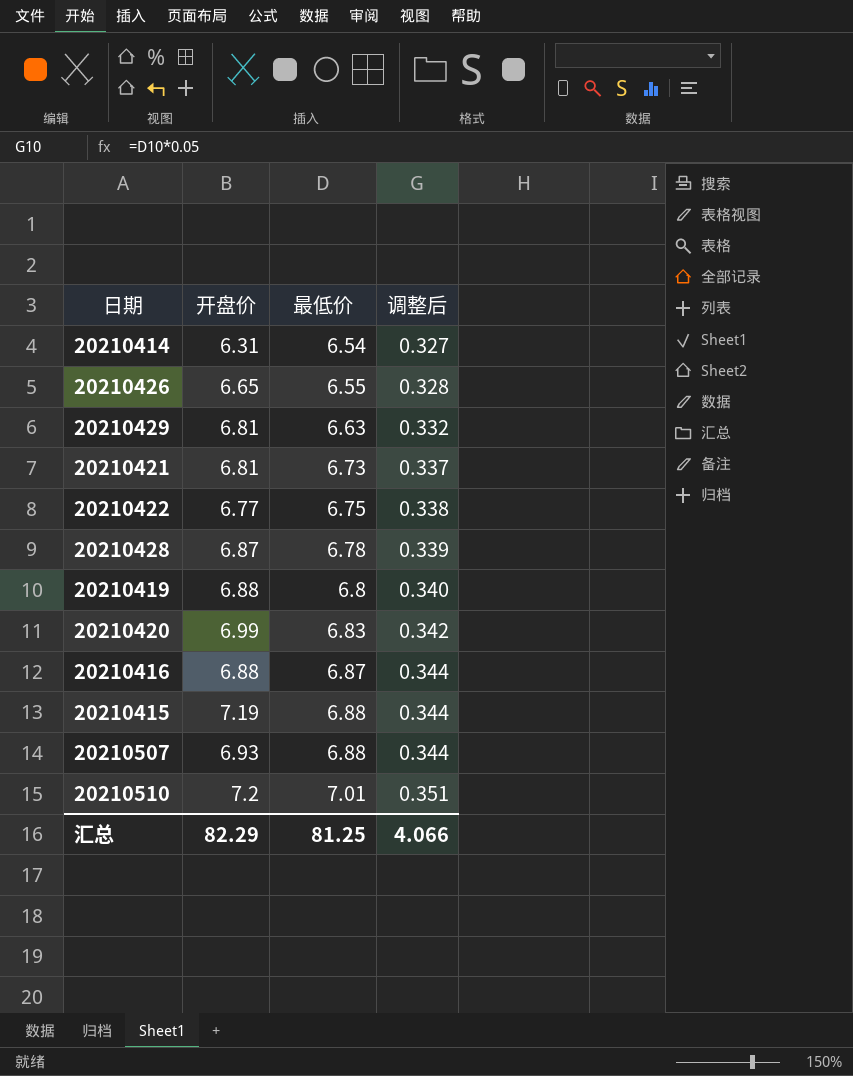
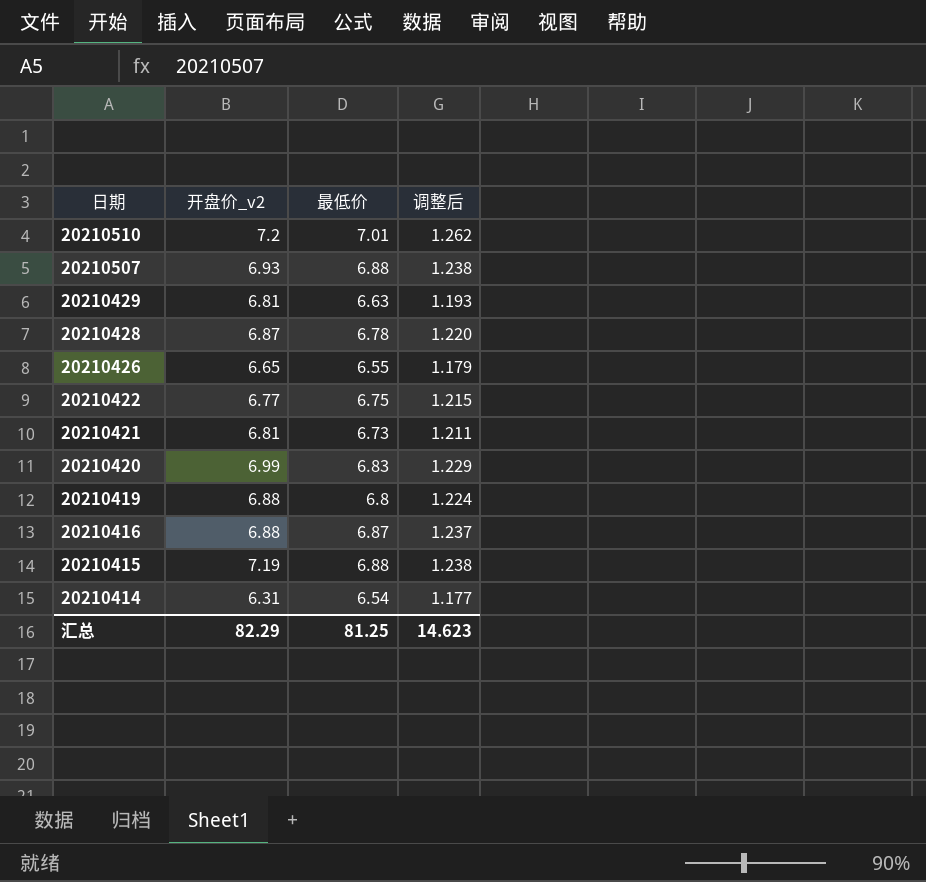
row order: 最低价 ascending -> 日期 descending
column name: 开盘价 -> 开盘价_v2
column 调整后 | formula: [最低价] * 0.05 -> [最低价] * 0.18
汇总 | 调整后: 4.066 -> 14.623

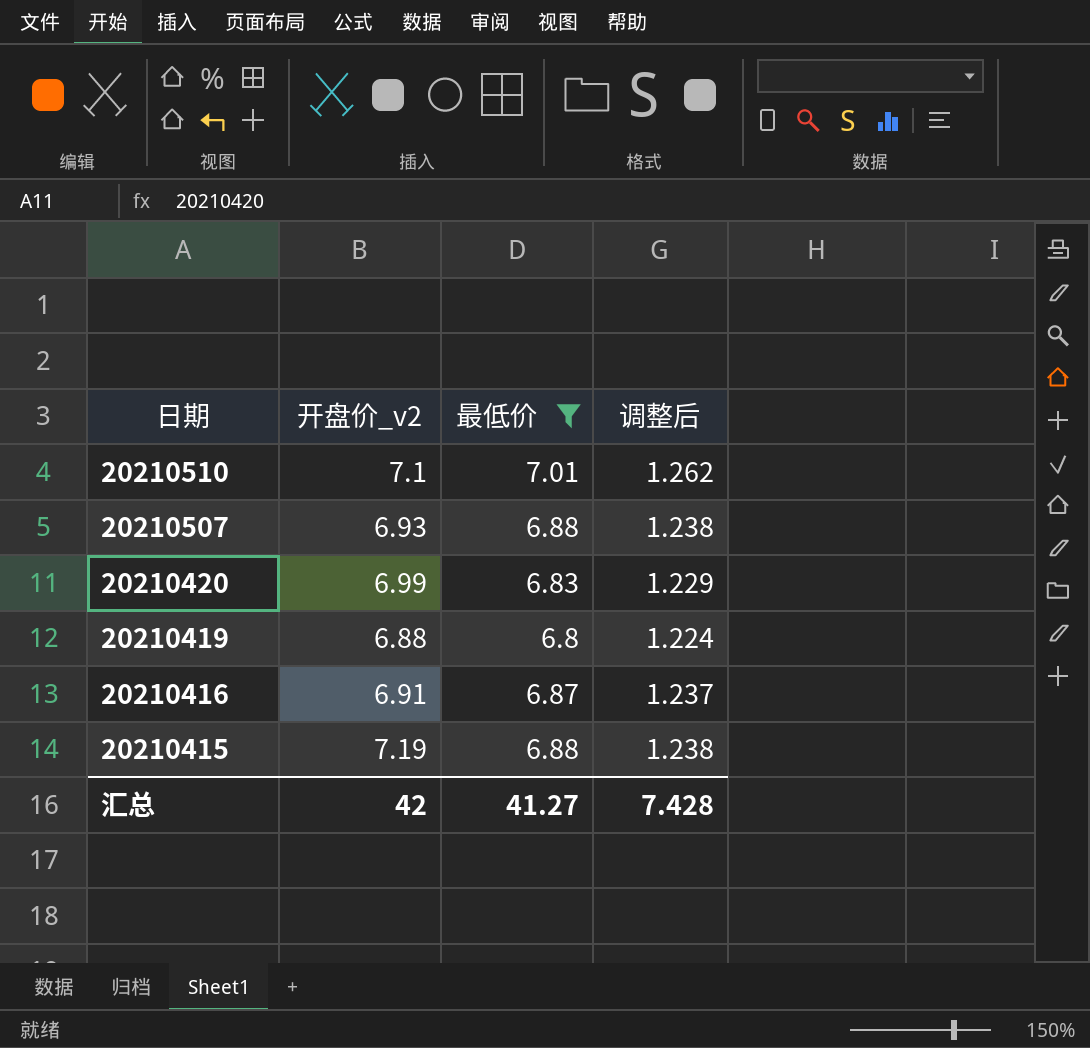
filter: none -> 最低价 >= 6.8
20210510 | 开盘价_v2: 7.2 -> 7.1
20210416 | 开盘价_v2: 6.88 -> 6.91
汇总 | 开盘价_v2: 82.29 -> 42
汇总 | 最低价: 81.25 -> 41.27
汇总 | 调整后: 14.623 -> 7.428

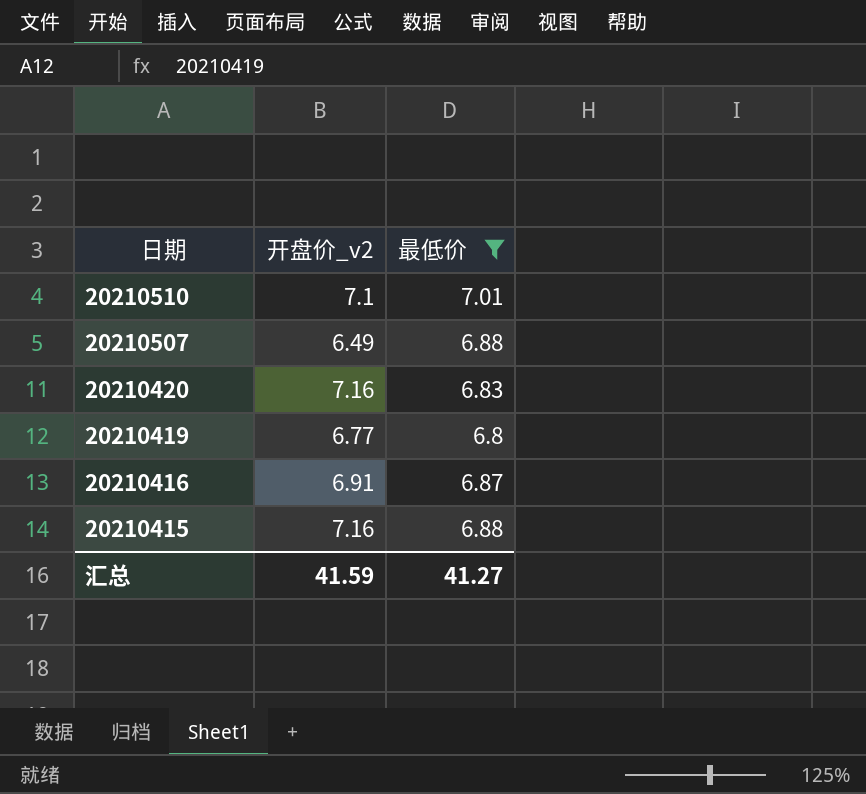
column 调整后 | formula: [最低价] * 0.18 -> none
20210507 | 开盘价_v2: 6.93 -> 6.49
20210420 | 开盘价_v2: 6.99 -> 7.16
20210419 | 开盘价_v2: 6.88 -> 6.77
20210415 | 开盘价_v2: 7.19 -> 7.16
汇总 | 开盘价_v2: 42 -> 41.59

